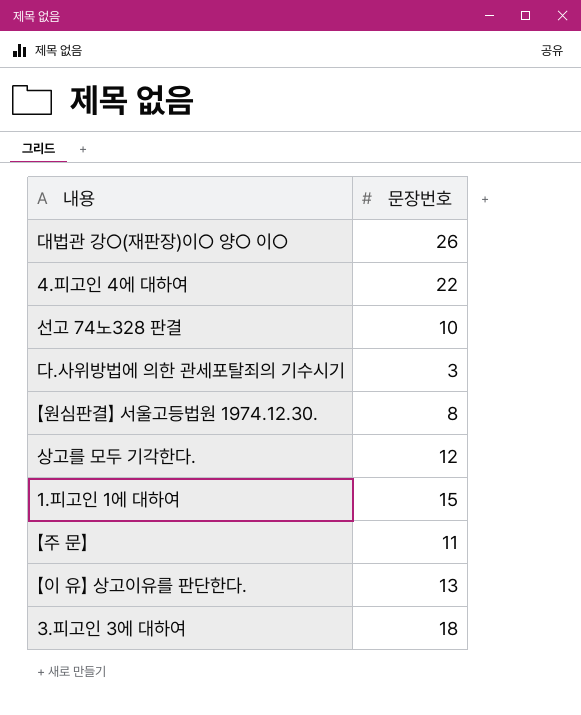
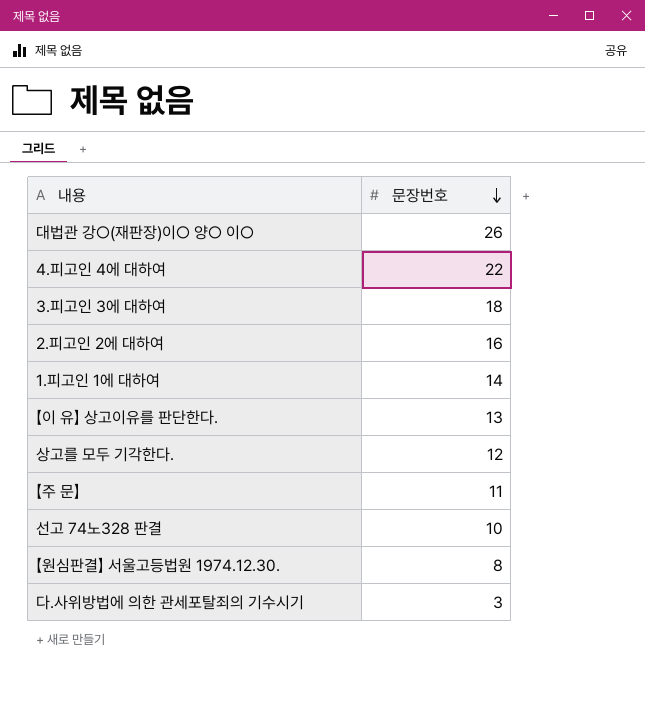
row order: none -> 문장번호 descending
row 2.피고인 2에 대하여: none -> 16
1.피고인 1에 대하여 | 문장번호: 15 -> 14

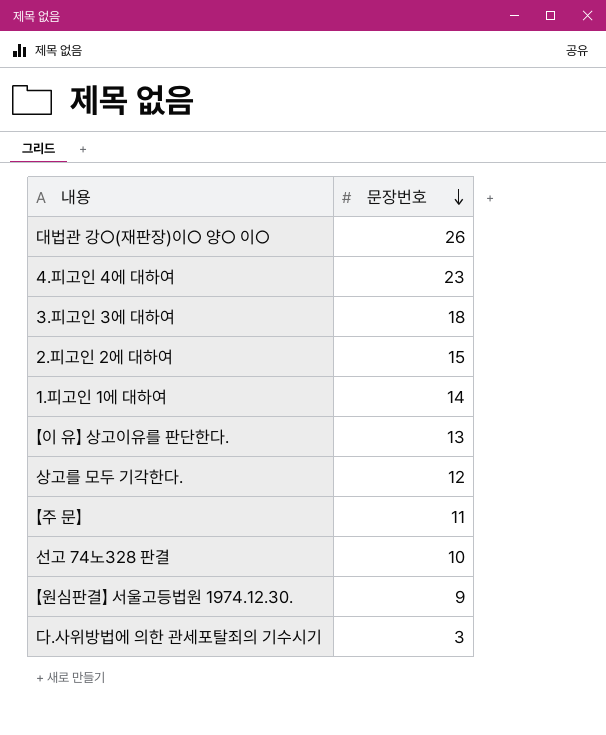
4.피고인 4에 대하여 | 문장번호: 22 -> 23
2.피고인 2에 대하여 | 문장번호: 16 -> 15
【원심판결】 서울고등법원 1974.12.30. | 문장번호: 8 -> 9

